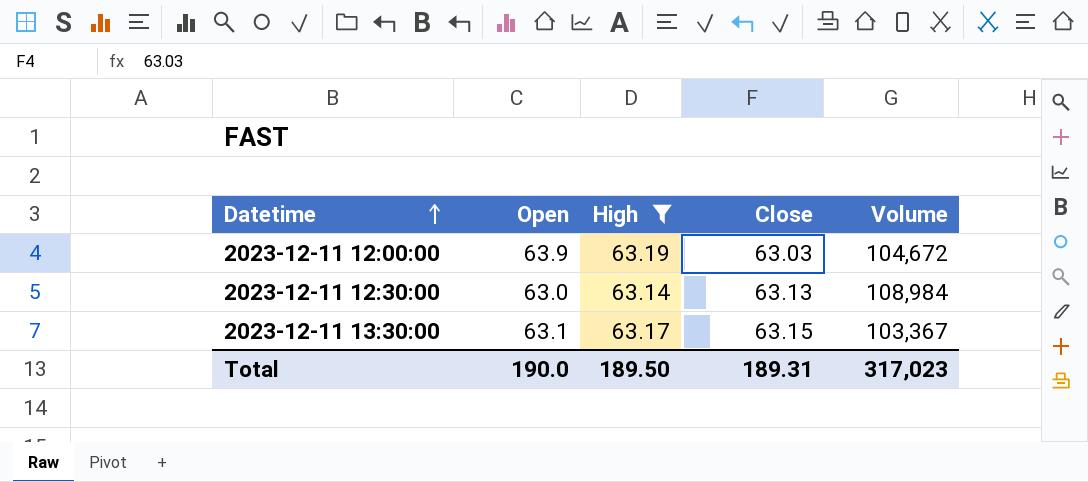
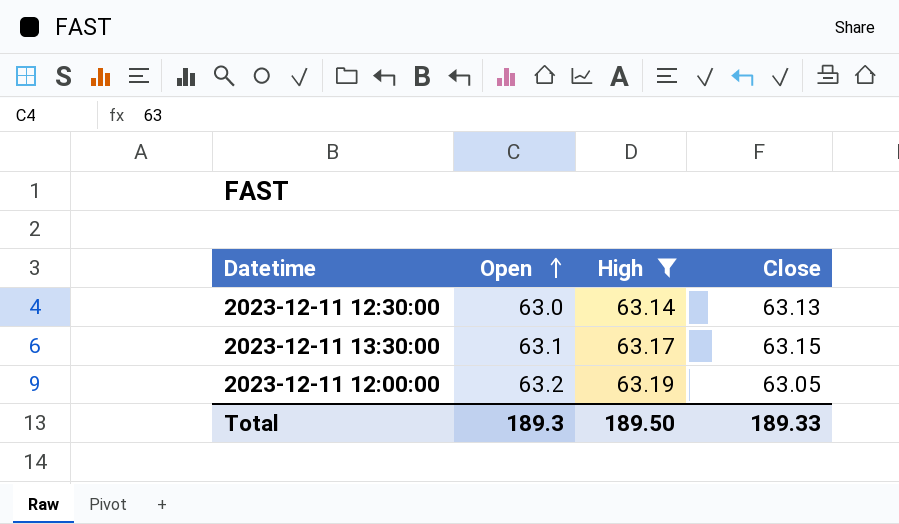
row order: Datetime ascending -> Open ascending
column Volume | position: 5 -> none
2023-12-11 12:00:00 | Open: 63.9 -> 63.2
2023-12-11 12:00:00 | Close: 63.03 -> 63.05
Total | Open: 190.0 -> 189.3
Total | Close: 189.31 -> 189.33

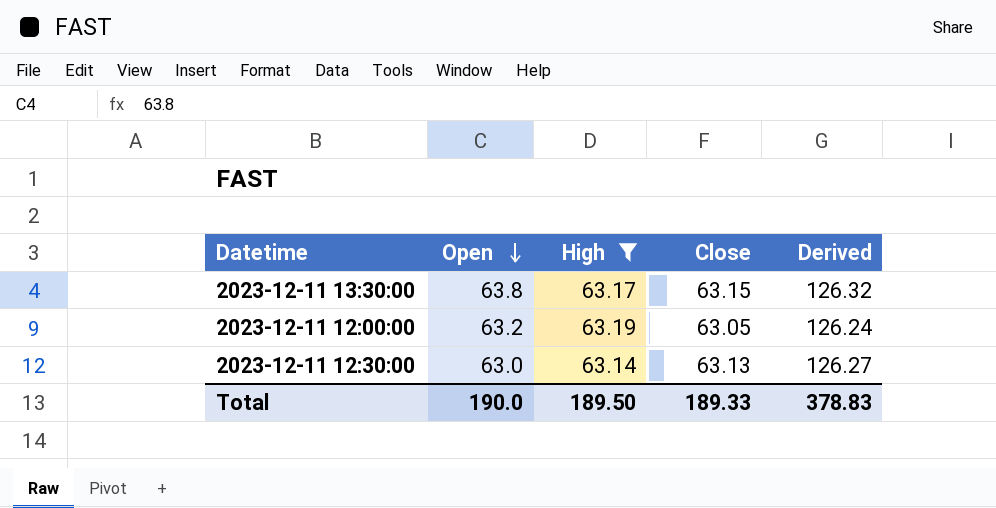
row order: Open ascending -> Open descending
column Derived | formula: none -> [High] + [Close]
2023-12-11 13:30:00 | Open: 63.1 -> 63.8
Total | Open: 189.3 -> 190.0

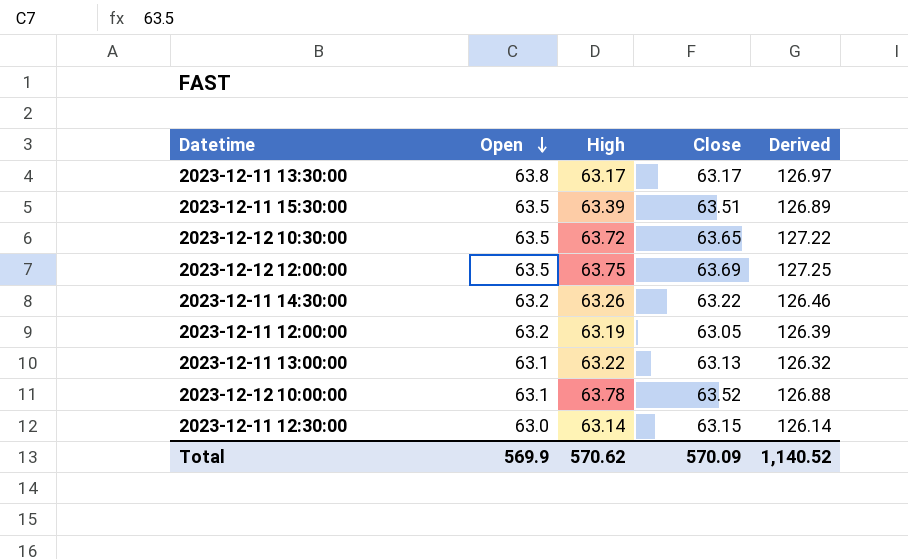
filter: High <= 63.19 -> none
column Derived | formula: [High] + [Close] -> [Open] + [High]
2023-12-11 13:30:00 | Close: 63.15 -> 63.17
2023-12-11 12:30:00 | Close: 63.13 -> 63.15
Total | Open: 190.0 -> 569.9
Total | High: 189.50 -> 570.62
Total | Close: 189.33 -> 570.09
Total | Derived: 378.83 -> 1,140.52

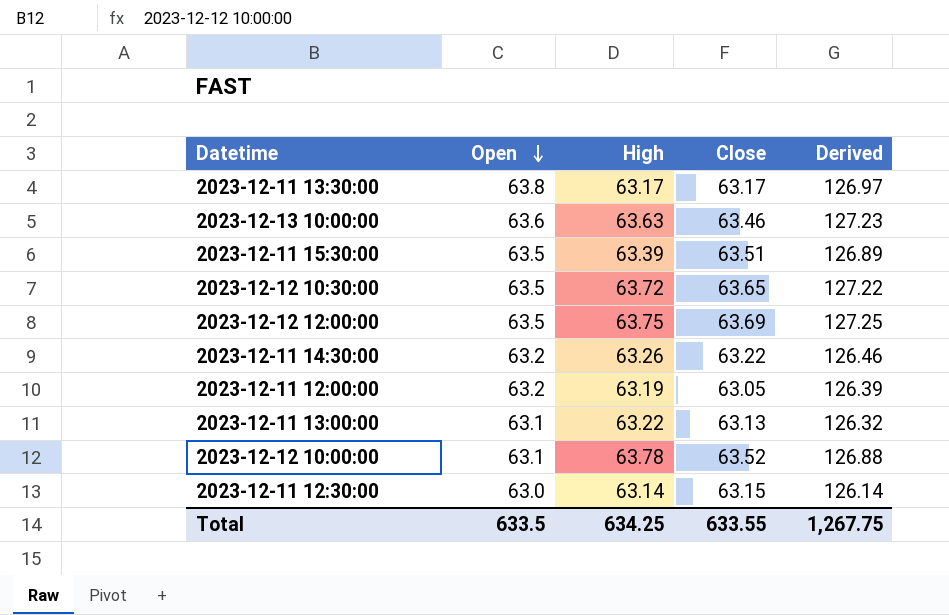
row 2023-12-13 10:00:00: none -> 63.6 | 63.63 | 63.46 | 127.23
Total | Open: 569.9 -> 633.5
Total | High: 570.62 -> 634.25
Total | Close: 570.09 -> 633.55
Total | Derived: 1,140.52 -> 1,267.75

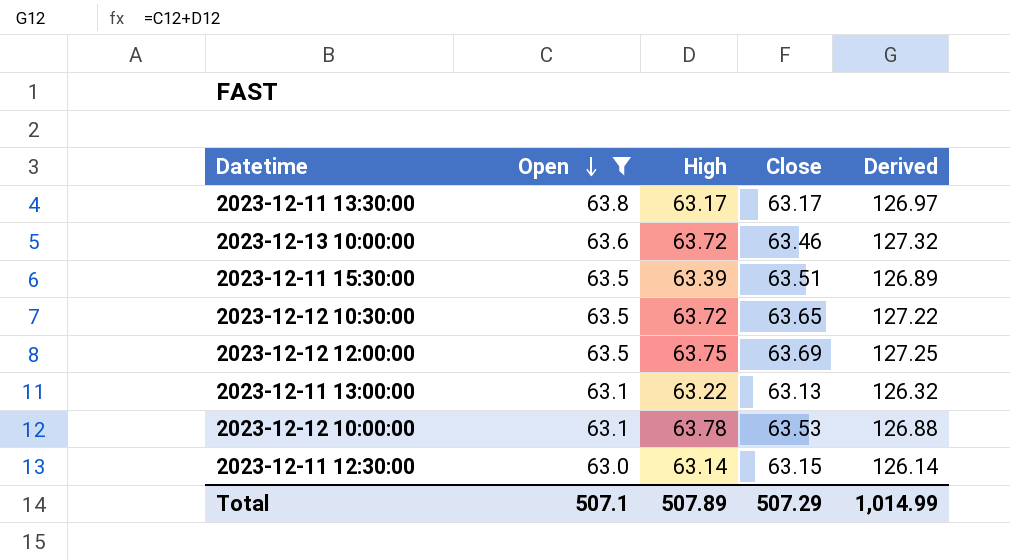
filter: none -> Open != 63.2
2023-12-13 10:00:00 | High: 63.63 -> 63.72
2023-12-13 10:00:00 | Derived: 127.23 -> 127.32
2023-12-12 10:00:00 | Close: 63.52 -> 63.53
Total | Open: 633.5 -> 507.1
Total | High: 634.25 -> 507.89
Total | Close: 633.55 -> 507.29
Total | Derived: 1,267.75 -> 1,014.99

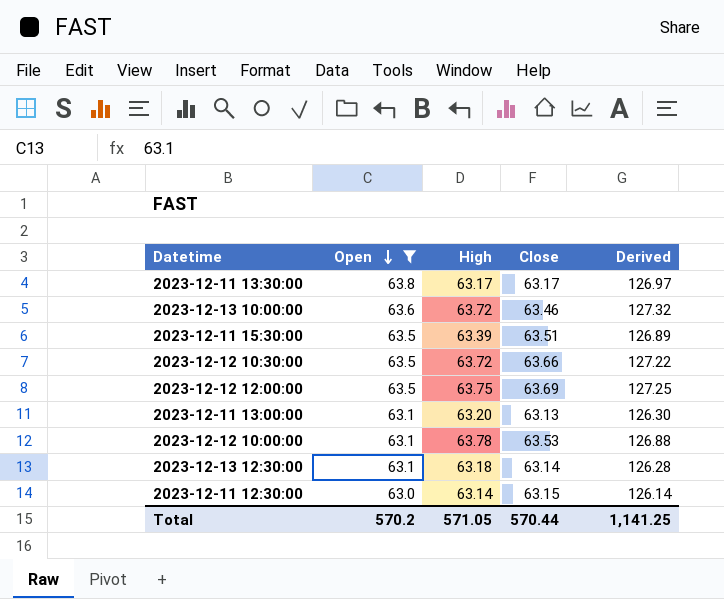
2023-12-12 10:30:00 | Close: 63.65 -> 63.66
2023-12-11 13:00:00 | High: 63.22 -> 63.20
2023-12-11 13:00:00 | Derived: 126.32 -> 126.30
row 2023-12-13 12:30:00: none -> 63.1 | 63.18 | 63.14 | 126.28
Total | Open: 507.1 -> 570.2
Total | High: 507.89 -> 571.05
Total | Close: 507.29 -> 570.44
Total | Derived: 1,014.99 -> 1,141.25

